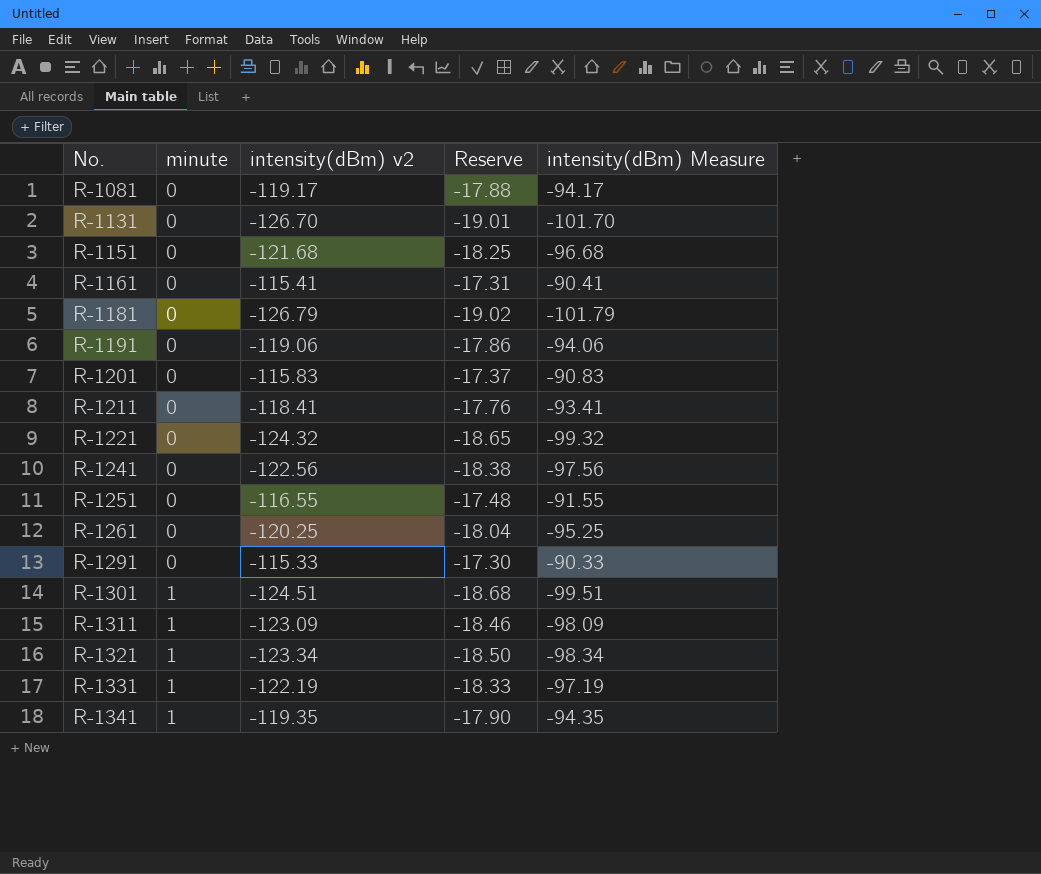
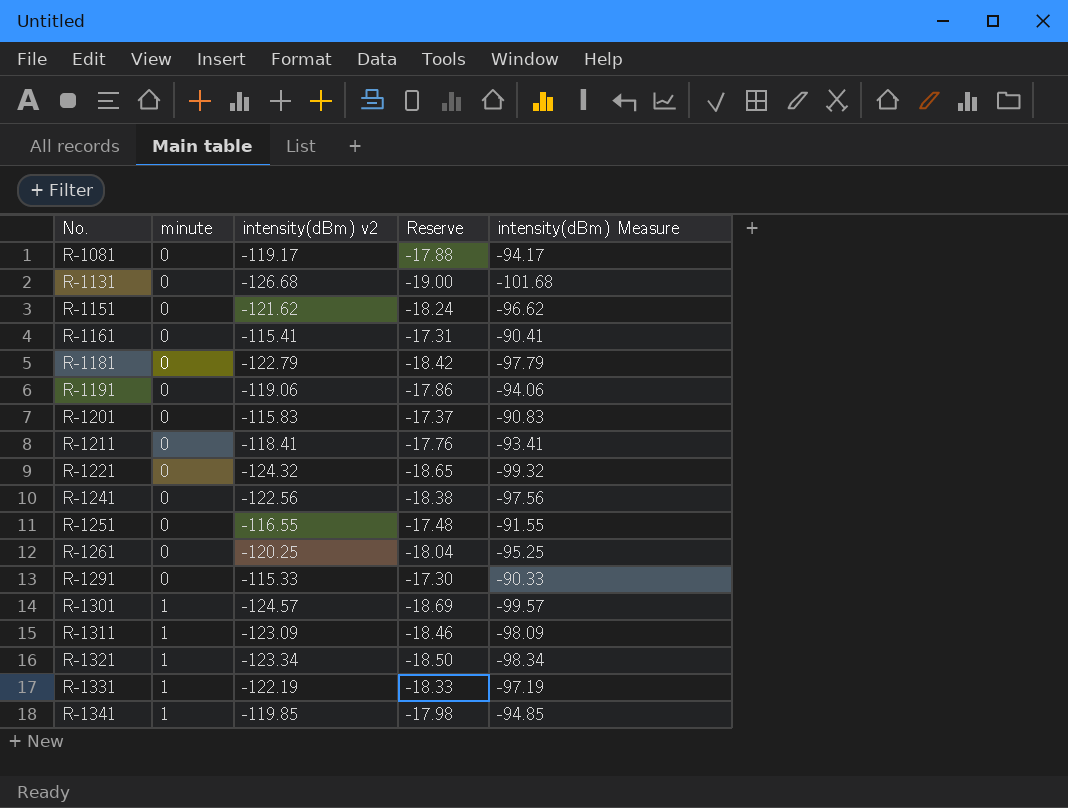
R-1131 | intensity(dBm) v2: -126.70 -> -126.68
R-1131 | Reserve: -19.01 -> -19.00
R-1131 | intensity(dBm) Measure: -101.70 -> -101.68
R-1151 | intensity(dBm) v2: -121.68 -> -121.62
R-1151 | Reserve: -18.25 -> -18.24
R-1151 | intensity(dBm) Measure: -96.68 -> -96.62
R-1181 | intensity(dBm) v2: -126.79 -> -122.79
R-1181 | Reserve: -19.02 -> -18.42
R-1181 | intensity(dBm) Measure: -101.79 -> -97.79
R-1301 | intensity(dBm) v2: -124.51 -> -124.57
R-1301 | Reserve: -18.68 -> -18.69
R-1301 | intensity(dBm) Measure: -99.51 -> -99.57
R-1341 | intensity(dBm) v2: -119.35 -> -119.85
R-1341 | Reserve: -17.90 -> -17.98
R-1341 | intensity(dBm) Measure: -94.35 -> -94.85

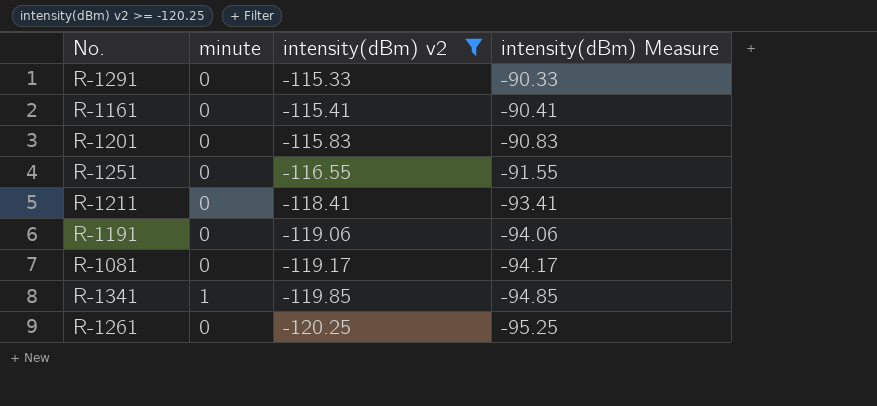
filter: none -> intensity(dBm) v2 >= -120.25
row order: No. ascending -> intensity(dBm) v2 descending
column Reserve | formula: [intensity(dBm) v2] * 0.15 -> none

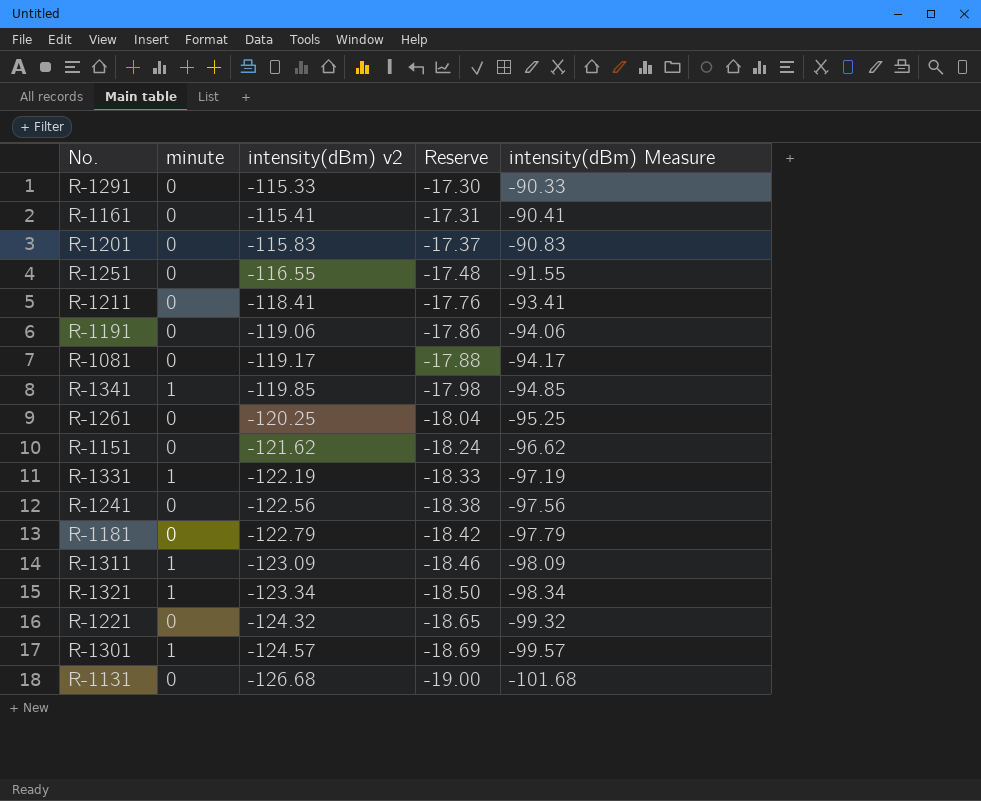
filter: intensity(dBm) v2 >= -120.25 -> none
column Reserve | formula: none -> [intensity(dBm) v2] * 0.15

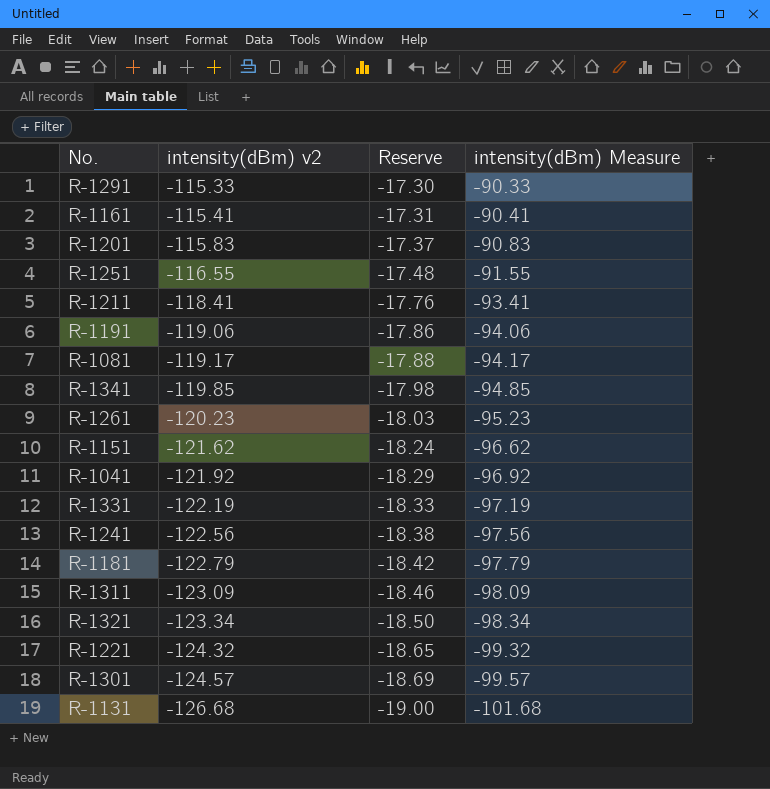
column minute | position: 2 -> none
R-1261 | intensity(dBm) v2: -120.25 -> -120.23
R-1261 | Reserve: -18.04 -> -18.03
R-1261 | intensity(dBm) Measure: -95.25 -> -95.23
row R-1041: none -> -121.92 | -18.29 | -96.92

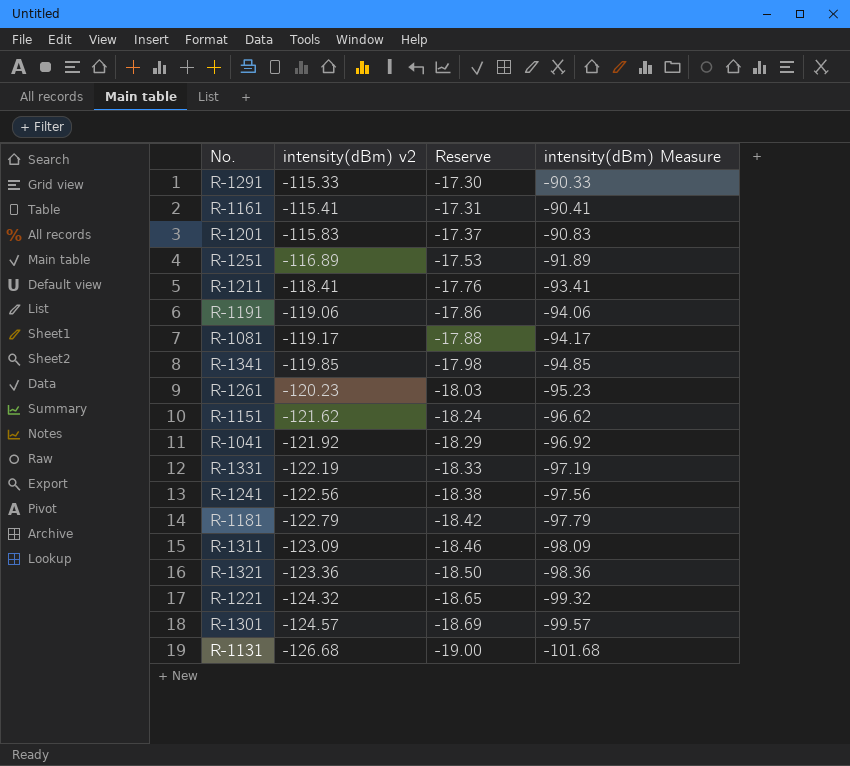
R-1251 | intensity(dBm) v2: -116.55 -> -116.89
R-1251 | Reserve: -17.48 -> -17.53
R-1251 | intensity(dBm) Measure: -91.55 -> -91.89
R-1321 | intensity(dBm) v2: -123.34 -> -123.36
R-1321 | intensity(dBm) Measure: -98.34 -> -98.36

